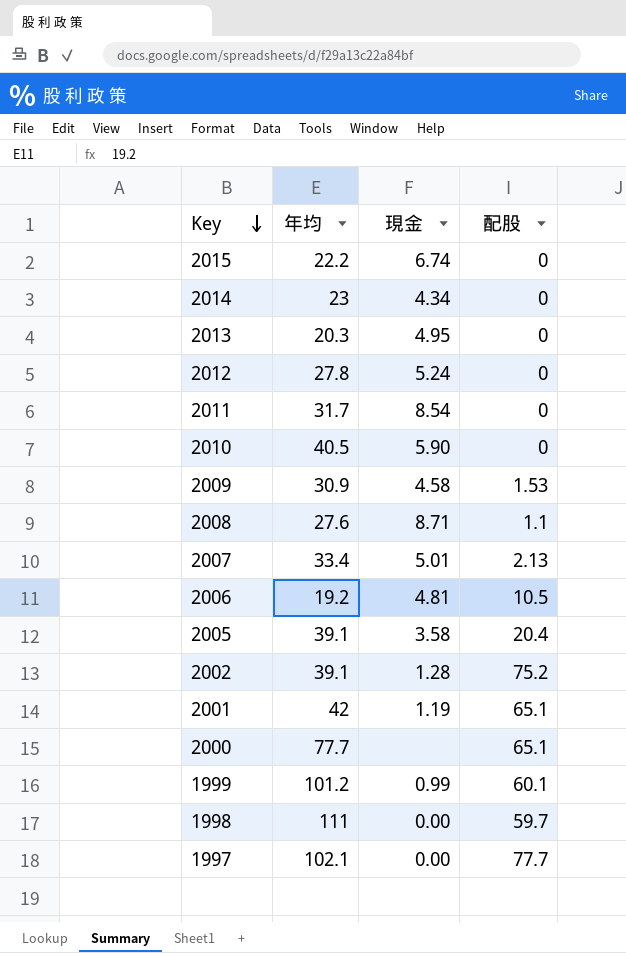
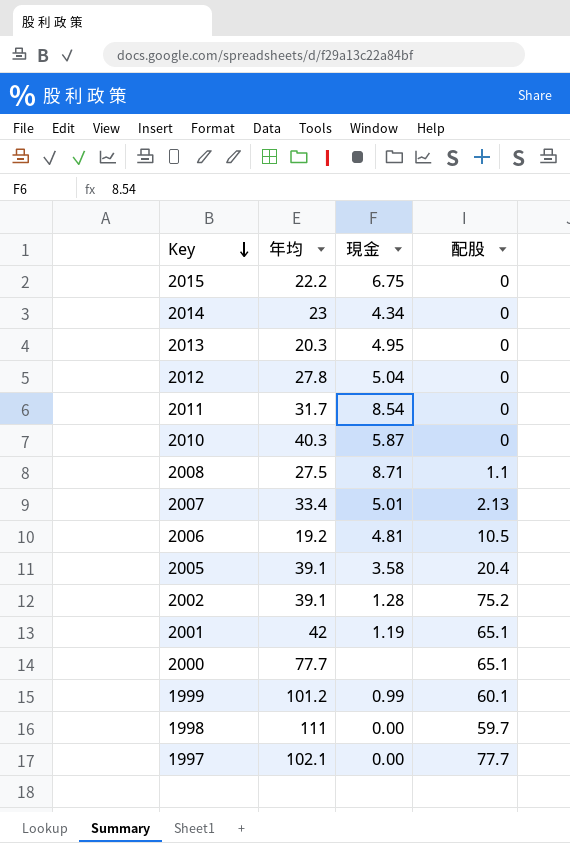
row 2009: 30.9 | 4.58 | 1.53 -> none
2015 | 現金: 6.74 -> 6.75
2012 | 現金: 5.24 -> 5.04
2010 | 年均: 40.5 -> 40.3
2010 | 現金: 5.90 -> 5.87
2008 | 年均: 27.6 -> 27.5

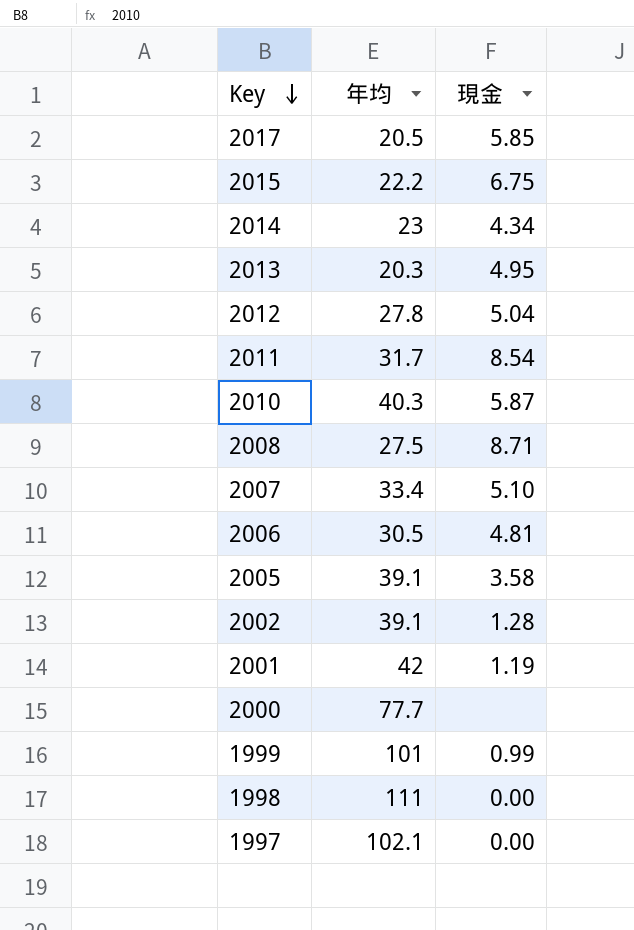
column 配股 | position: 4 -> none
row 2017: none -> 20.5 | 5.85
2007 | 現金: 5.01 -> 5.10
2006 | 年均: 19.2 -> 30.5
1999 | 年均: 101.2 -> 101

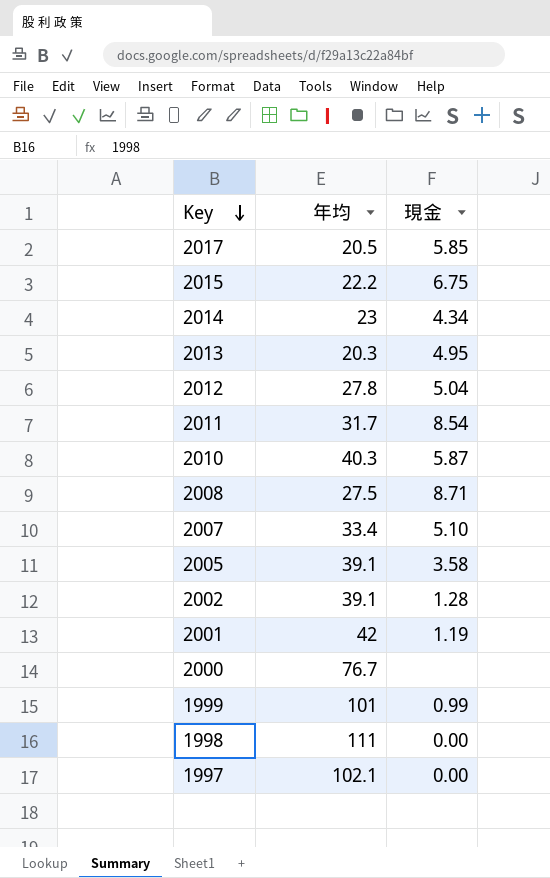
row 2006: 30.5 | 4.81 -> none
2000 | 年均: 77.7 -> 76.7

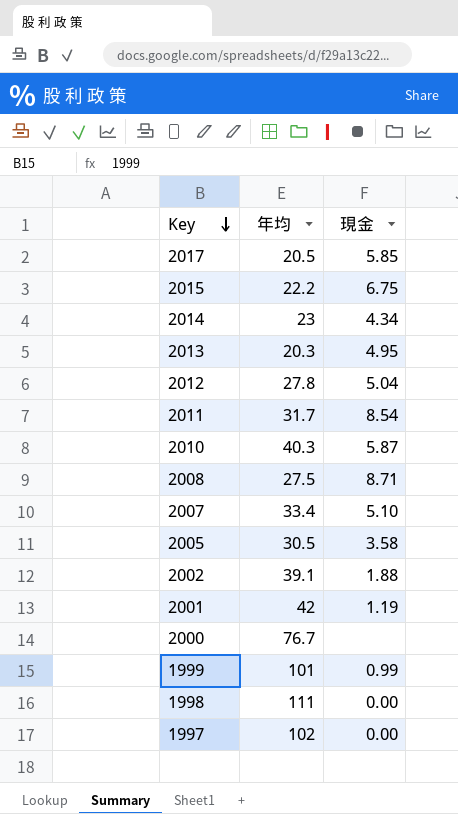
2005 | 年均: 39.1 -> 30.5
2002 | 現金: 1.28 -> 1.88
1997 | 年均: 102.1 -> 102

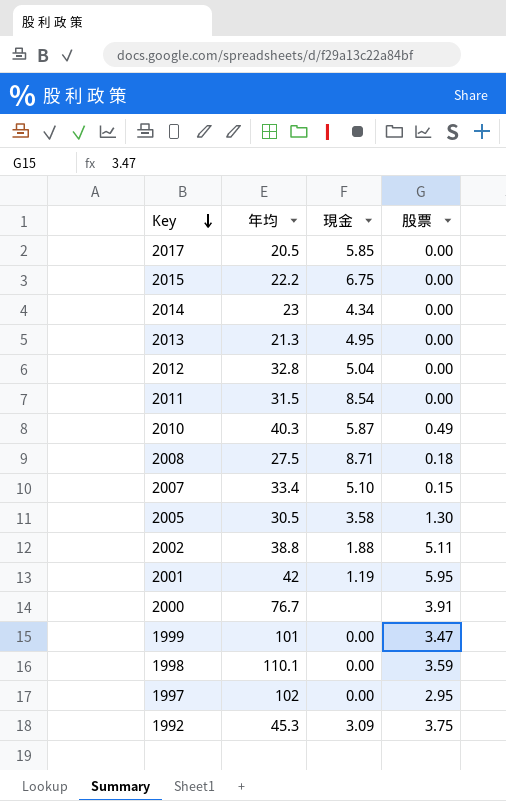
column 股票 | position: none -> 4
2013 | 年均: 20.3 -> 21.3
2012 | 年均: 27.8 -> 32.8
2011 | 年均: 31.7 -> 31.5
2002 | 年均: 39.1 -> 38.8
1999 | 現金: 0.99 -> 0.00
1998 | 年均: 111 -> 110.1
row 1992: none -> 45.3 | 3.09 | 3.75

